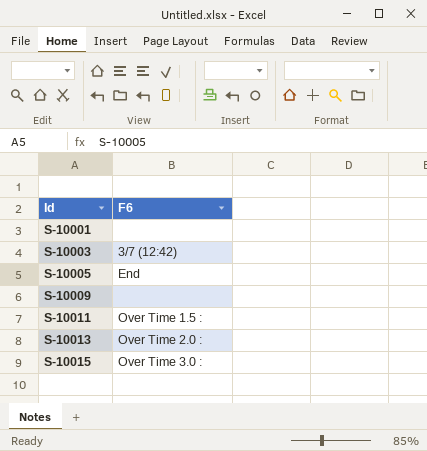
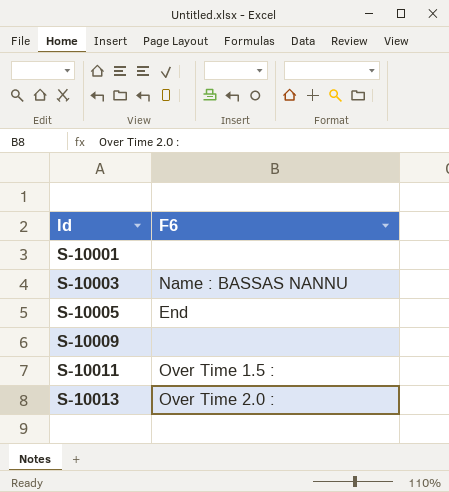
row S-10015: Over Time 3.0 : -> none
S-10003 | F6: 3/7 (12:42) -> Name : BASSAS NANNU

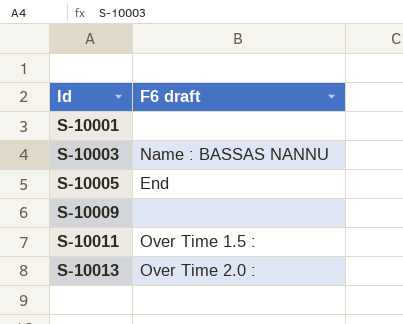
column name: F6 -> F6 draft

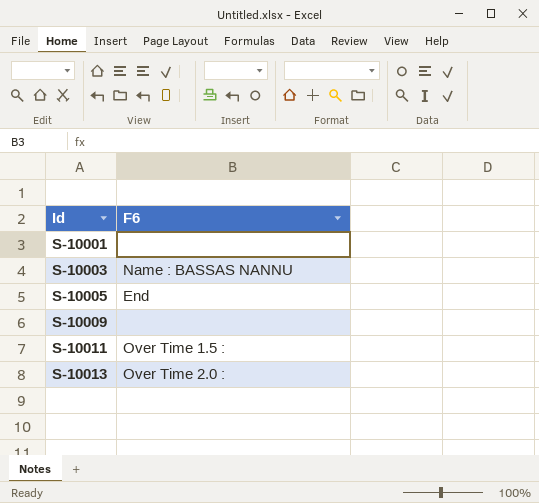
column name: F6 draft -> F6

